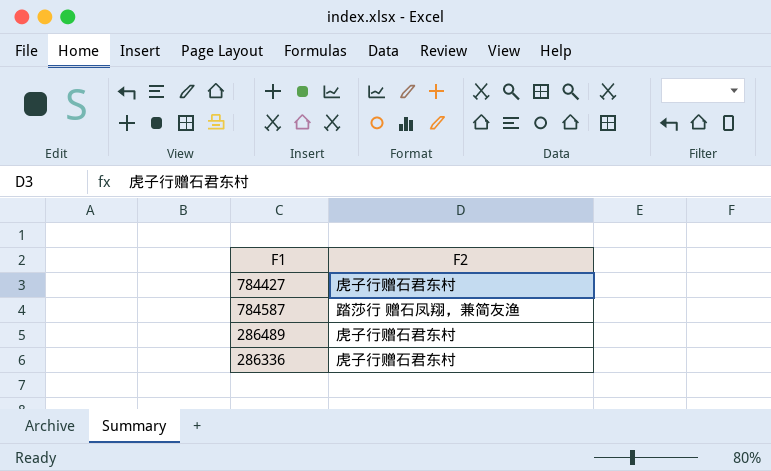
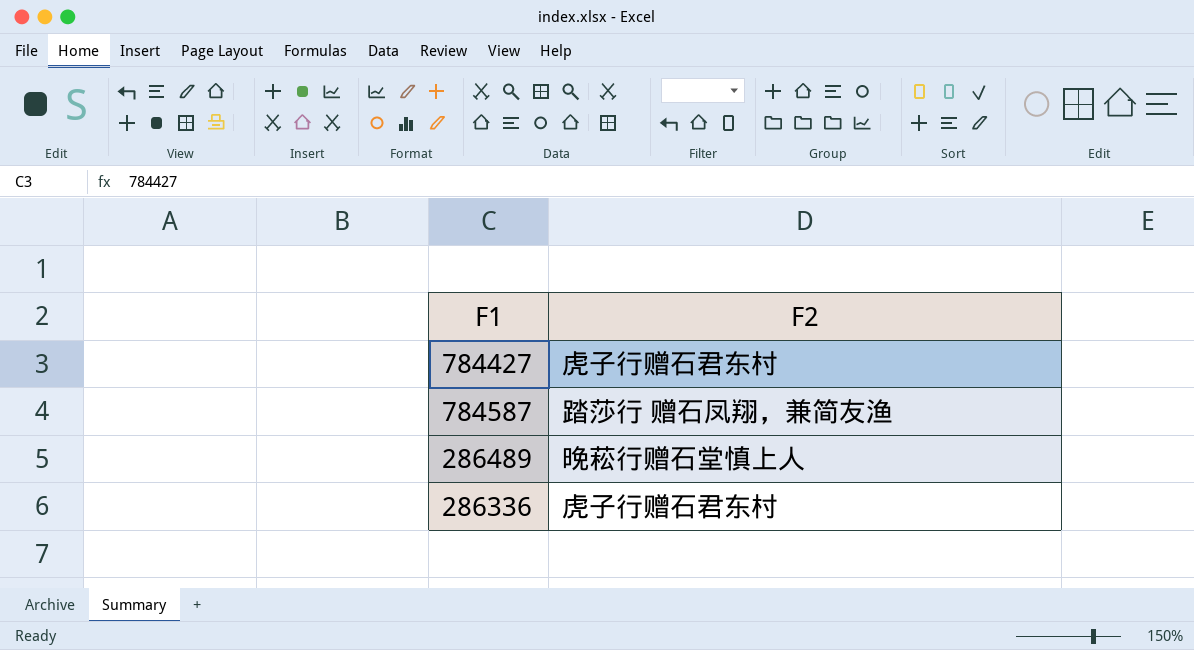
286489 | F2: 虎子行赠石君东村 -> 晚菘行赠石堂慎上人

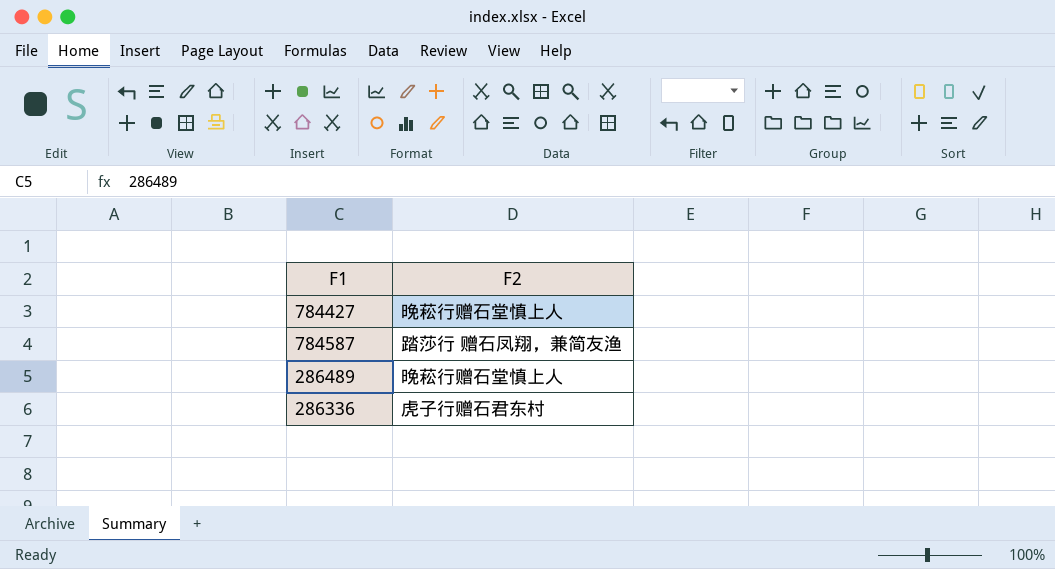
784427 | F2: 虎子行赠石君东村 -> 晚菘行赠石堂慎上人

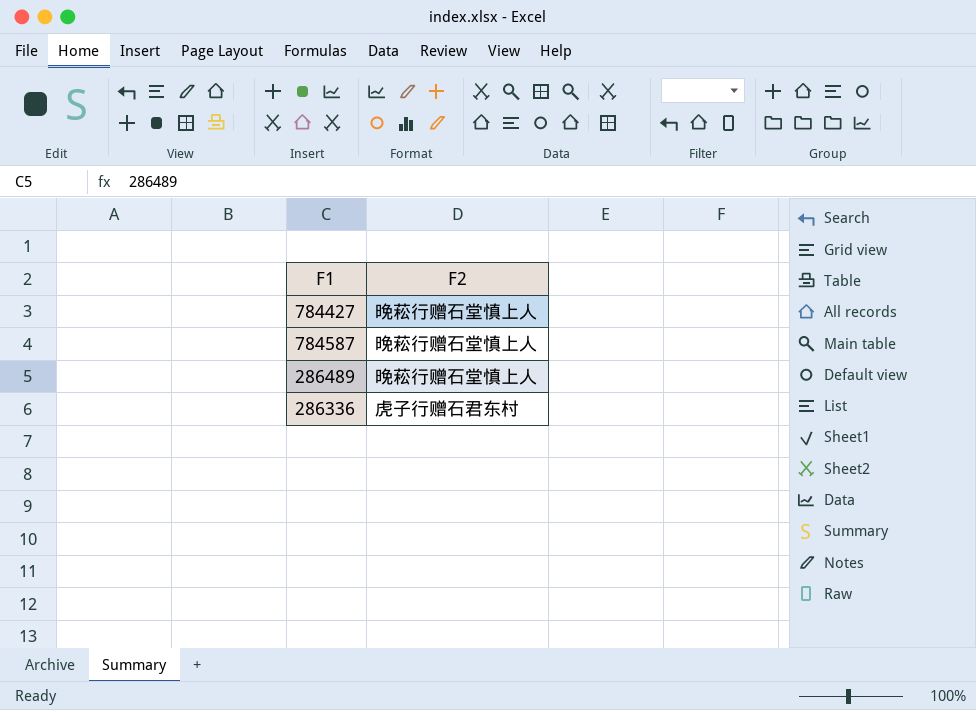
784587 | F2: 踏莎行 赠石凤翔，兼简友渔 -> 晚菘行赠石堂慎上人

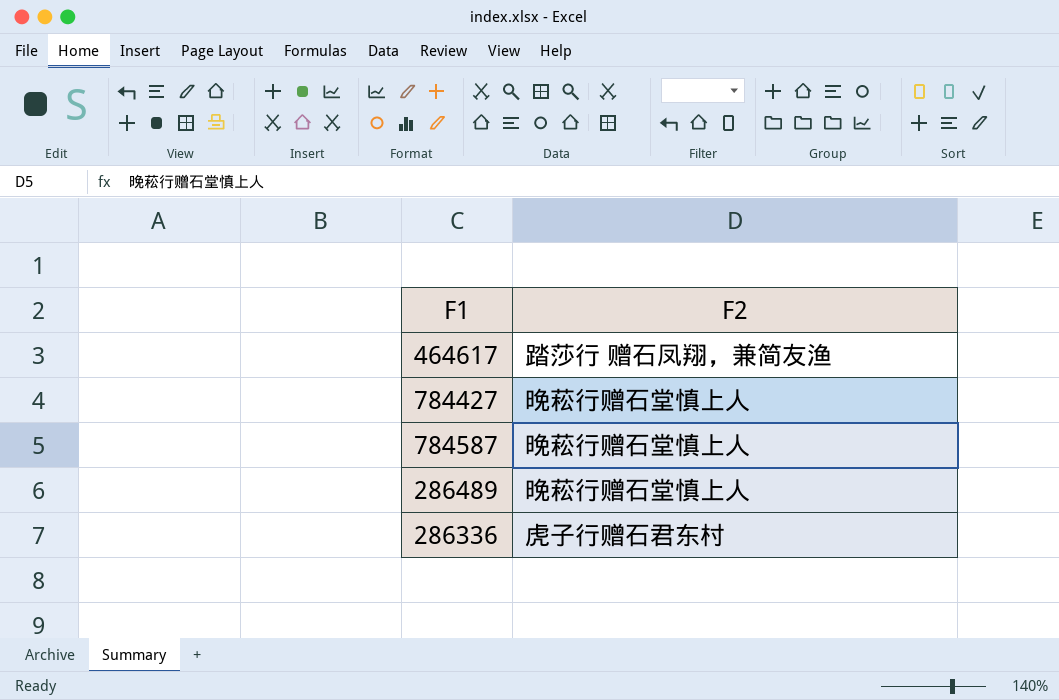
row 464617: none -> 踏莎行 赠石凤翔，兼简友渔

